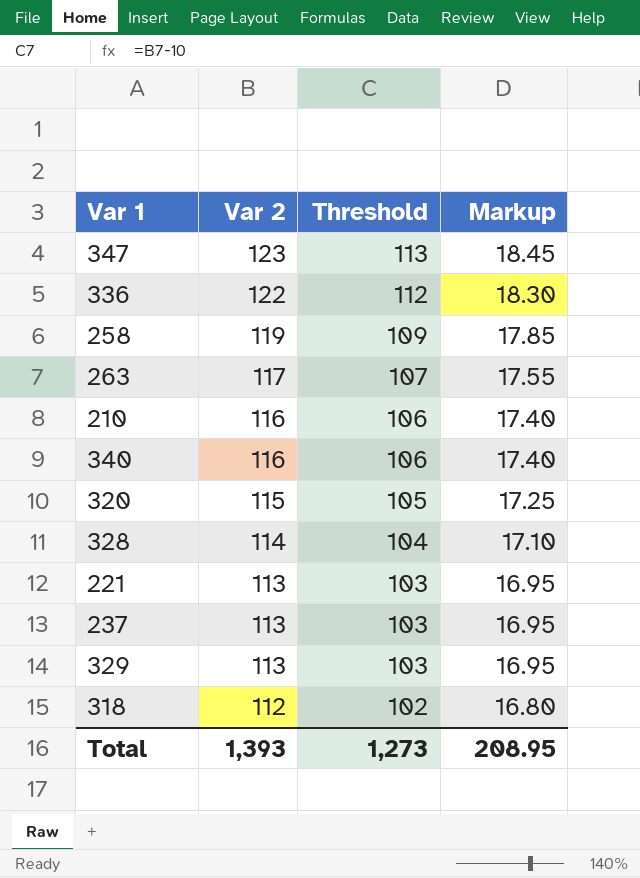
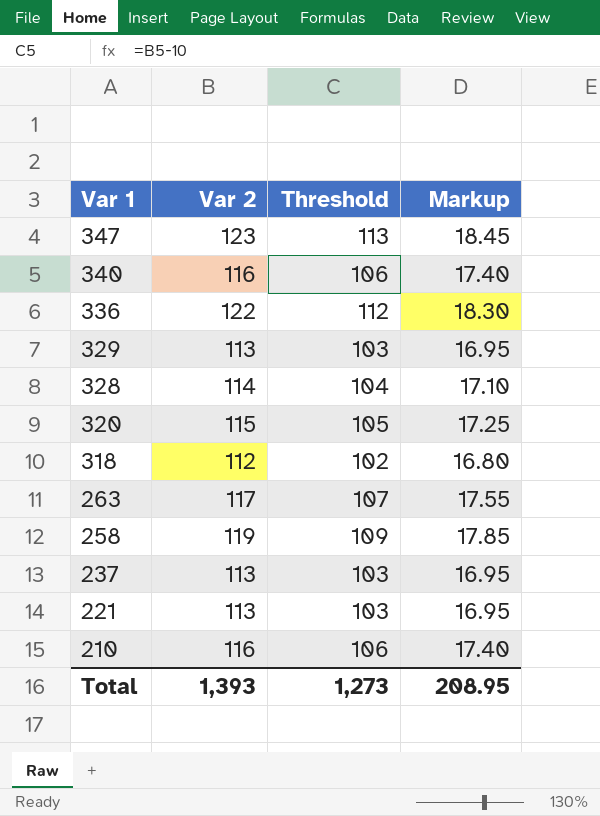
row order: Var 2 descending -> Var 1 descending

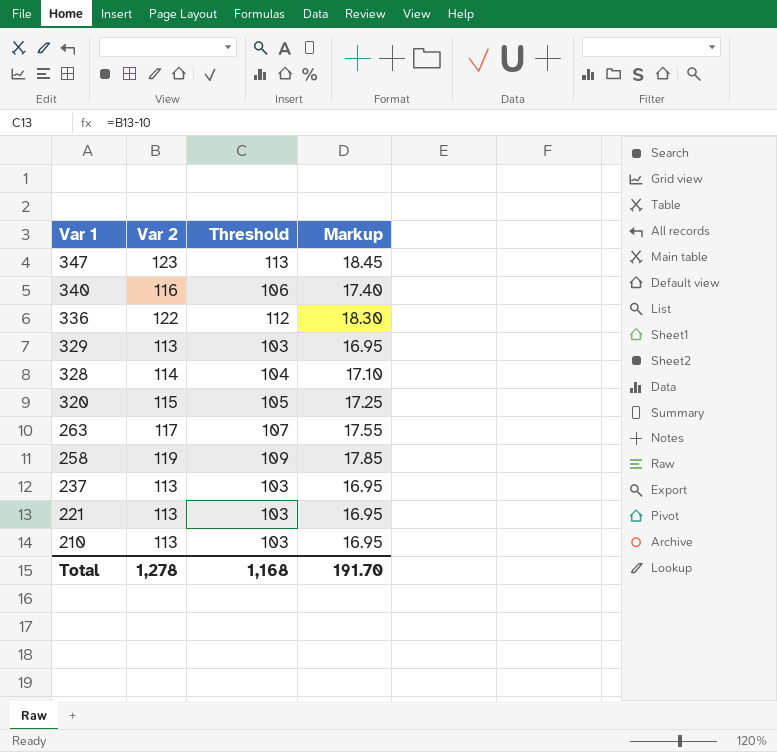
row 318: 112 | 102 | 16.80 -> none
210 | Var 2: 116 -> 113
210 | Threshold: 106 -> 103
210 | Markup: 17.40 -> 16.95
Total | Var 2: 1,393 -> 1,278
Total | Threshold: 1,273 -> 1,168
Total | Markup: 208.95 -> 191.70

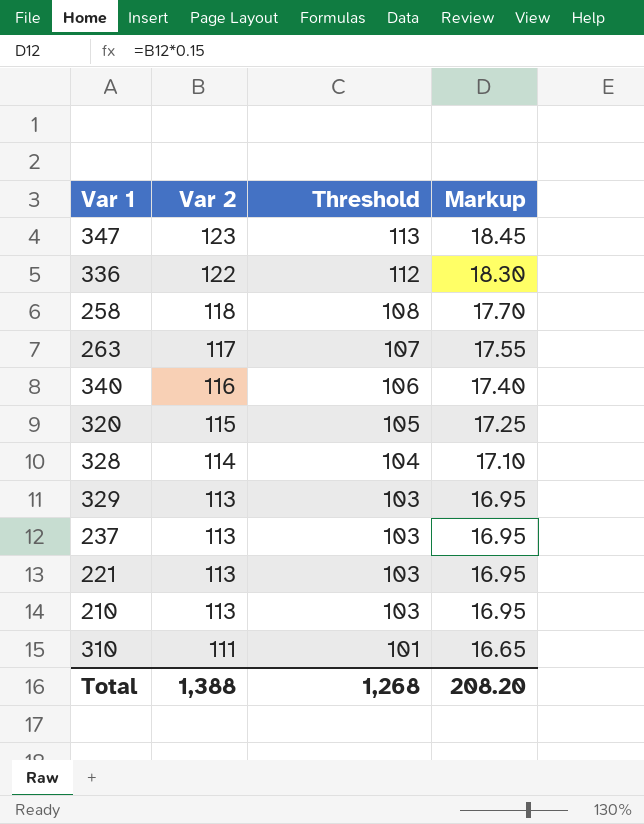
row order: Var 1 descending -> Var 2 descending
258 | Var 2: 119 -> 118
258 | Threshold: 109 -> 108
258 | Markup: 17.85 -> 17.70
row 310: none -> 111 | 101 | 16.65
Total | Var 2: 1,278 -> 1,388
Total | Threshold: 1,168 -> 1,268
Total | Markup: 191.70 -> 208.20

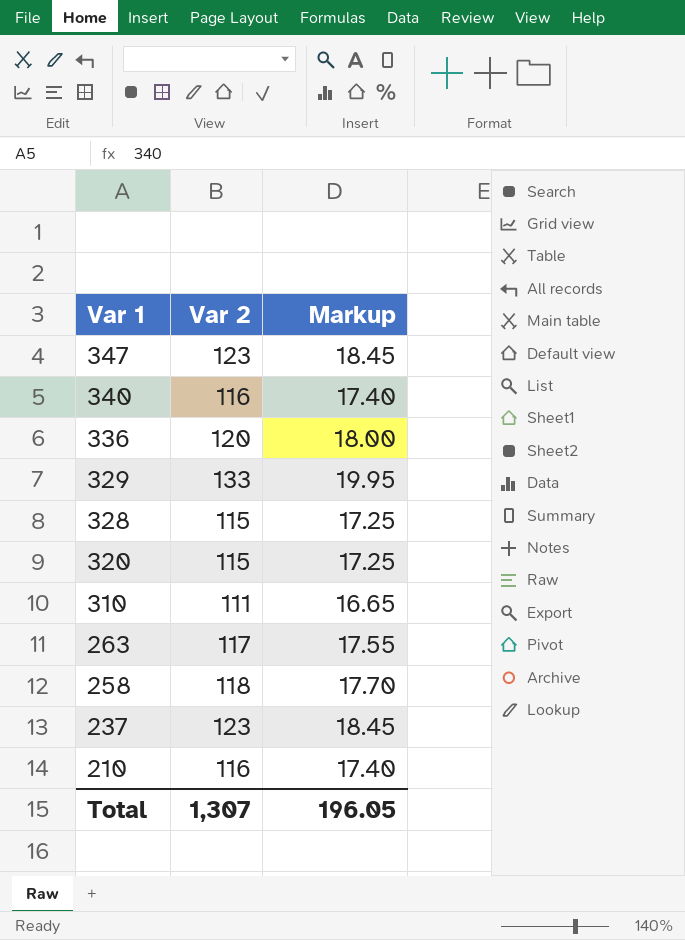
row order: Var 2 descending -> Var 1 descending
column Threshold | formula: [Var 2] - 10 -> none
row 221: 113 | 103 | 16.95 -> none
336 | Var 2: 122 -> 120
336 | Markup: 18.30 -> 18.00
329 | Var 2: 113 -> 133
329 | Markup: 16.95 -> 19.95
328 | Var 2: 114 -> 115
328 | Markup: 17.10 -> 17.25
237 | Var 2: 113 -> 123
237 | Markup: 16.95 -> 18.45
210 | Var 2: 113 -> 116
210 | Markup: 16.95 -> 17.40
Total | Var 2: 1,388 -> 1,307
Total | Markup: 208.20 -> 196.05

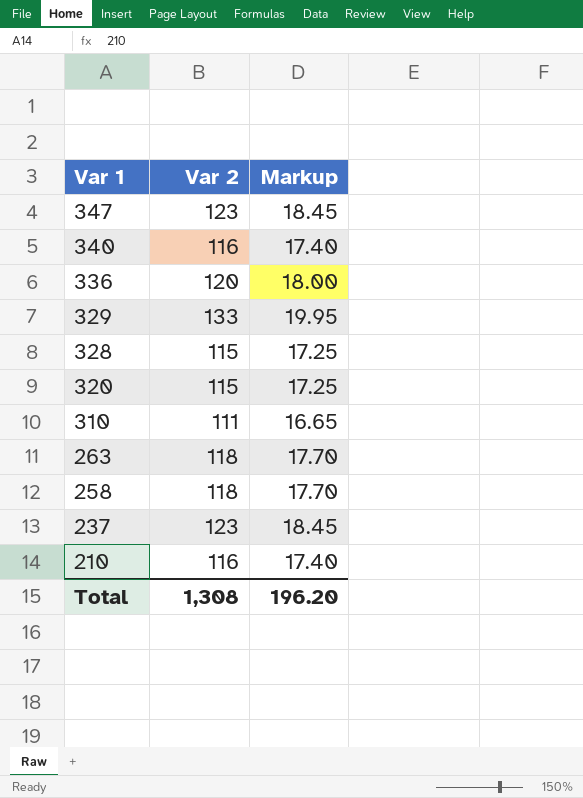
263 | Var 2: 117 -> 118
263 | Markup: 17.55 -> 17.70
Total | Var 2: 1,307 -> 1,308
Total | Markup: 196.05 -> 196.20

